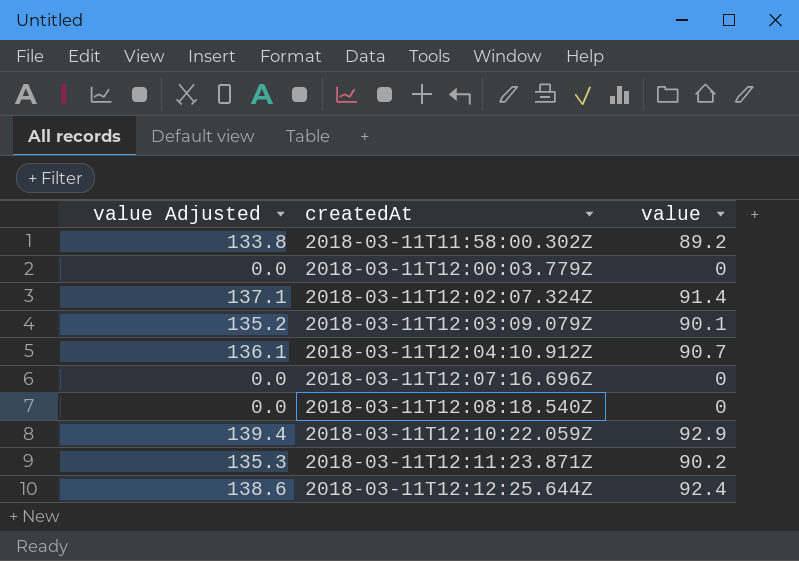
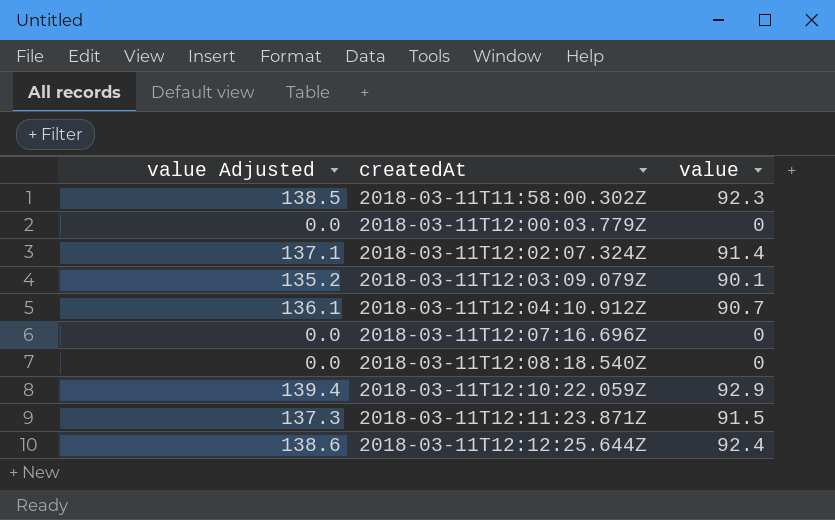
2018-03-11T11:58:00.302Z | value Adjusted: 133.8 -> 138.5
2018-03-11T11:58:00.302Z | value: 89.2 -> 92.3
2018-03-11T12:11:23.871Z | value Adjusted: 135.3 -> 137.3
2018-03-11T12:11:23.871Z | value: 90.2 -> 91.5

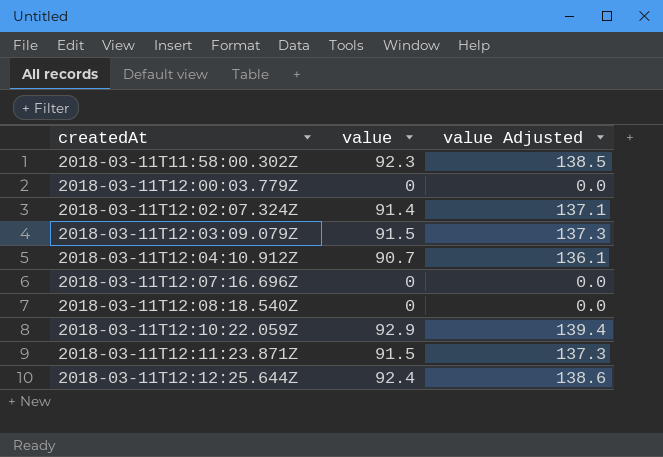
column value Adjusted | position: 1 -> 3
2018-03-11T12:03:09.079Z | value: 90.1 -> 91.5
2018-03-11T12:03:09.079Z | value Adjusted: 135.2 -> 137.3

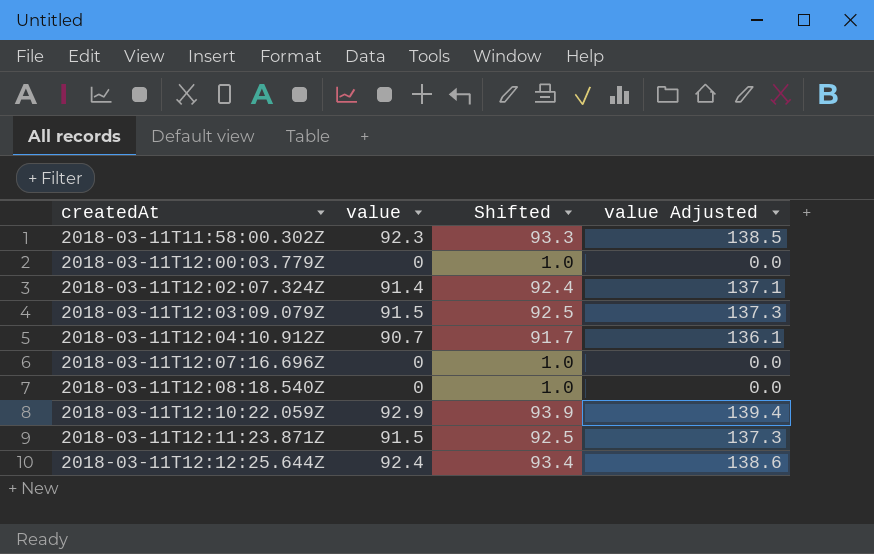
column Shifted | formula: none -> [value] + 1

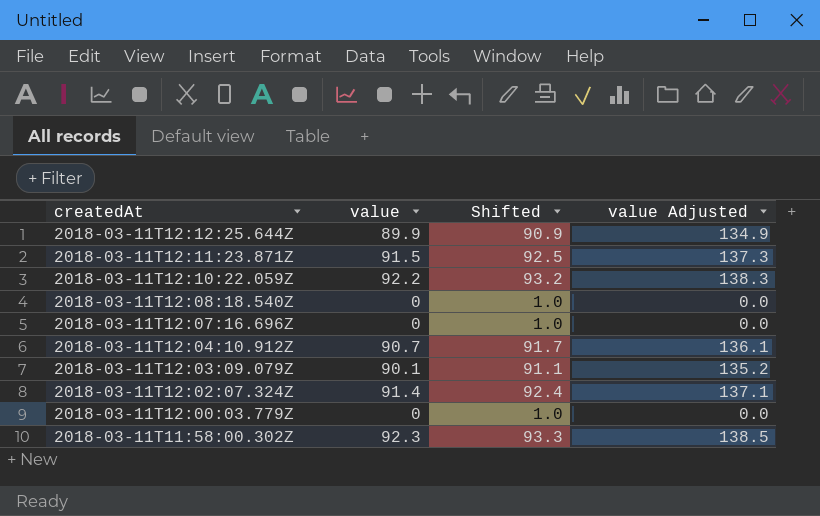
row order: createdAt ascending -> createdAt descending
2018-03-11T12:12:25.644Z | value: 92.4 -> 89.9
2018-03-11T12:12:25.644Z | Shifted: 93.4 -> 90.9
2018-03-11T12:12:25.644Z | value Adjusted: 138.6 -> 134.9
2018-03-11T12:10:22.059Z | value: 92.9 -> 92.2
2018-03-11T12:10:22.059Z | Shifted: 93.9 -> 93.2
2018-03-11T12:10:22.059Z | value Adjusted: 139.4 -> 138.3
2018-03-11T12:03:09.079Z | value: 91.5 -> 90.1
2018-03-11T12:03:09.079Z | Shifted: 92.5 -> 91.1
2018-03-11T12:03:09.079Z | value Adjusted: 137.3 -> 135.2

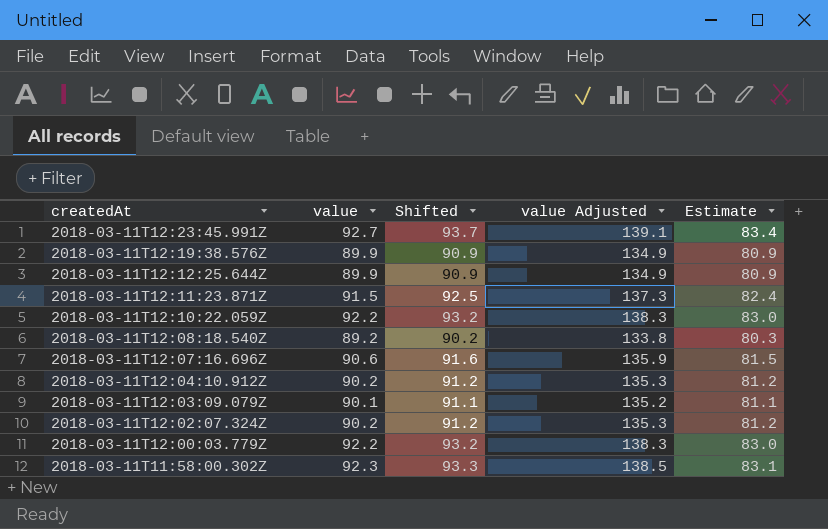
column Estimate | formula: none -> [value] * 0.9
row 2018-03-11T12:23:45.991Z: none -> 92.7 | 93.7 | 139.1 | 83.4
row 2018-03-11T12:19:38.576Z: none -> 89.9 | 90.9 | 134.9 | 80.9
2018-03-11T12:08:18.540Z | value: 0 -> 89.2
2018-03-11T12:08:18.540Z | Shifted: 1.0 -> 90.2
2018-03-11T12:08:18.540Z | value Adjusted: 0.0 -> 133.8
2018-03-11T12:07:16.696Z | value: 0 -> 90.6
2018-03-11T12:07:16.696Z | Shifted: 1.0 -> 91.6
2018-03-11T12:07:16.696Z | value Adjusted: 0.0 -> 135.9
2018-03-11T12:04:10.912Z | value: 90.7 -> 90.2
2018-03-11T12:04:10.912Z | Shifted: 91.7 -> 91.2
2018-03-11T12:04:10.912Z | value Adjusted: 136.1 -> 135.3
2018-03-11T12:02:07.324Z | value: 91.4 -> 90.2
2018-03-11T12:02:07.324Z | Shifted: 92.4 -> 91.2
2018-03-11T12:02:07.324Z | value Adjusted: 137.1 -> 135.3
2018-03-11T12:00:03.779Z | value: 0 -> 92.2
2018-03-11T12:00:03.779Z | Shifted: 1.0 -> 93.2
2018-03-11T12:00:03.779Z | value Adjusted: 0.0 -> 138.3

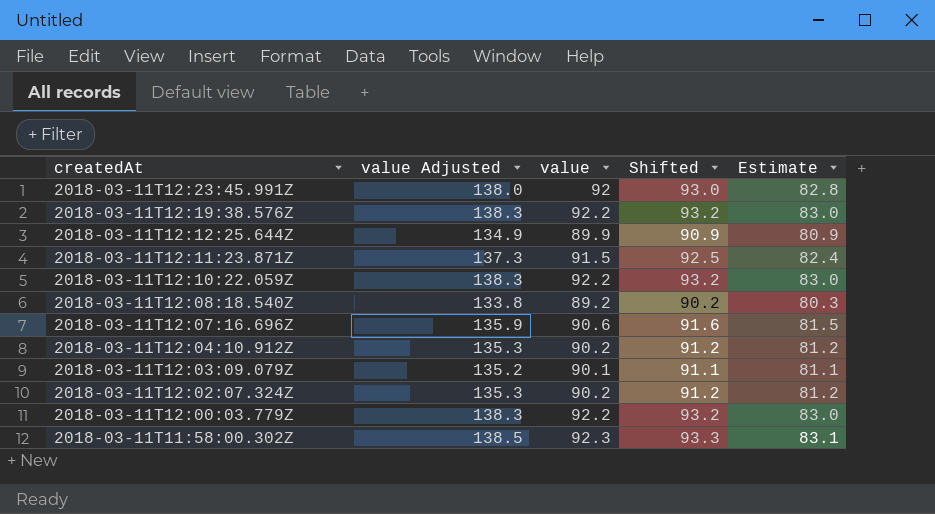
column value Adjusted | position: 4 -> 2
2018-03-11T12:23:45.991Z | value Adjusted: 139.1 -> 138.0
2018-03-11T12:23:45.991Z | value: 92.7 -> 92
2018-03-11T12:23:45.991Z | Shifted: 93.7 -> 93.0
2018-03-11T12:23:45.991Z | Estimate: 83.4 -> 82.8
2018-03-11T12:19:38.576Z | value Adjusted: 134.9 -> 138.3
2018-03-11T12:19:38.576Z | value: 89.9 -> 92.2
2018-03-11T12:19:38.576Z | Shifted: 90.9 -> 93.2
2018-03-11T12:19:38.576Z | Estimate: 80.9 -> 83.0

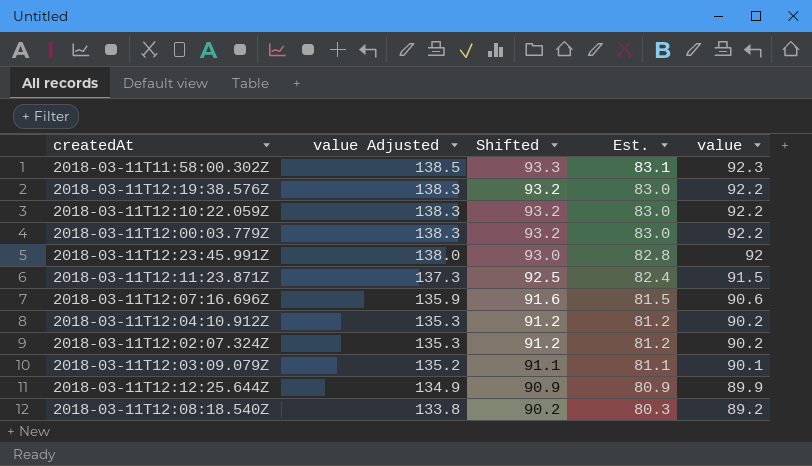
row order: createdAt descending -> value Adjusted descending
column name: Estimate -> Est.
column value | position: 3 -> 5

